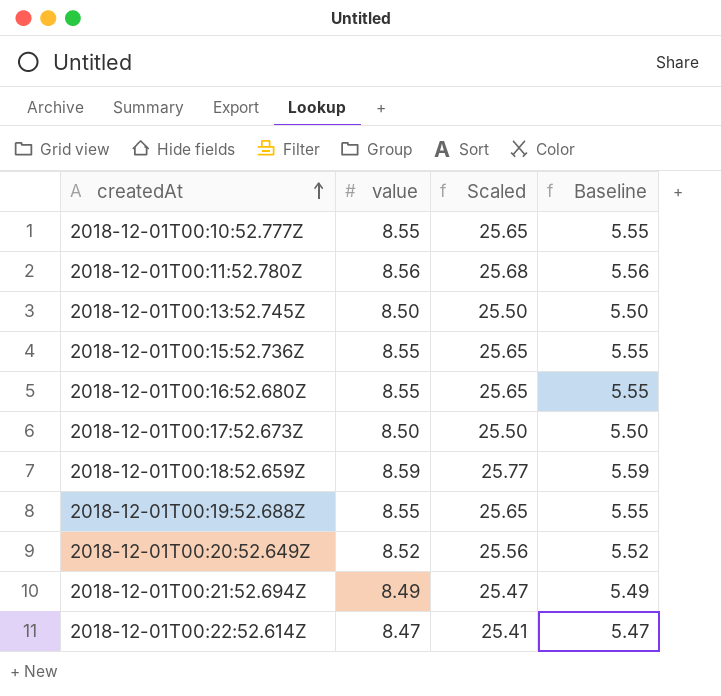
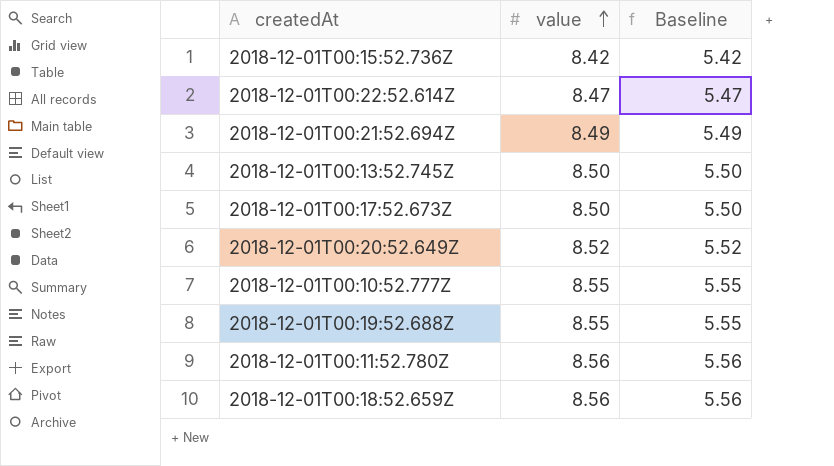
row order: createdAt ascending -> value ascending
column Scaled | formula: [value] * 3 -> none
row 2018-12-01T00:16:52.680Z: 8.55 | 25.65 | 5.55 -> none
2018-12-01T00:15:52.736Z | value: 8.55 -> 8.42
2018-12-01T00:15:52.736Z | Baseline: 5.55 -> 5.42
2018-12-01T00:18:52.659Z | value: 8.59 -> 8.56
2018-12-01T00:18:52.659Z | Baseline: 5.59 -> 5.56

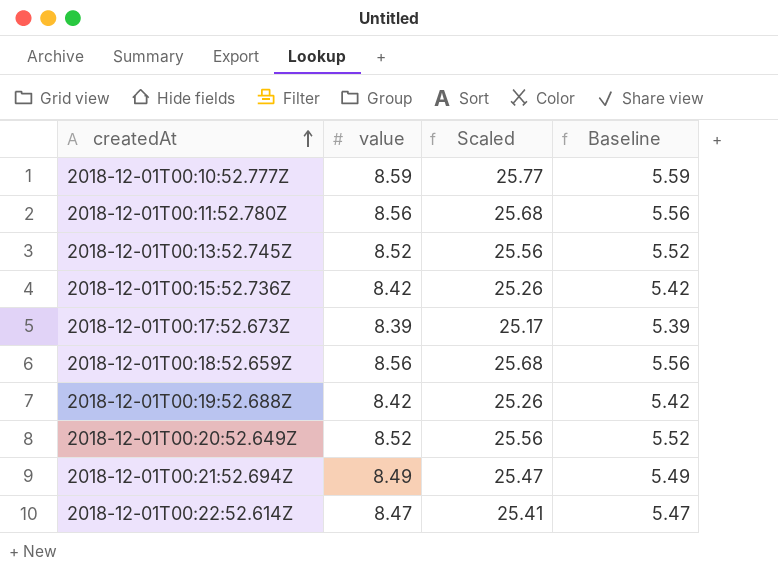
row order: value ascending -> createdAt ascending
column Scaled | formula: none -> [value] * 3
2018-12-01T00:10:52.777Z | value: 8.55 -> 8.59
2018-12-01T00:10:52.777Z | Baseline: 5.55 -> 5.59
2018-12-01T00:13:52.745Z | value: 8.50 -> 8.52
2018-12-01T00:13:52.745Z | Baseline: 5.50 -> 5.52
2018-12-01T00:17:52.673Z | value: 8.50 -> 8.39
2018-12-01T00:17:52.673Z | Baseline: 5.50 -> 5.39
2018-12-01T00:19:52.688Z | value: 8.55 -> 8.42
2018-12-01T00:19:52.688Z | Baseline: 5.55 -> 5.42

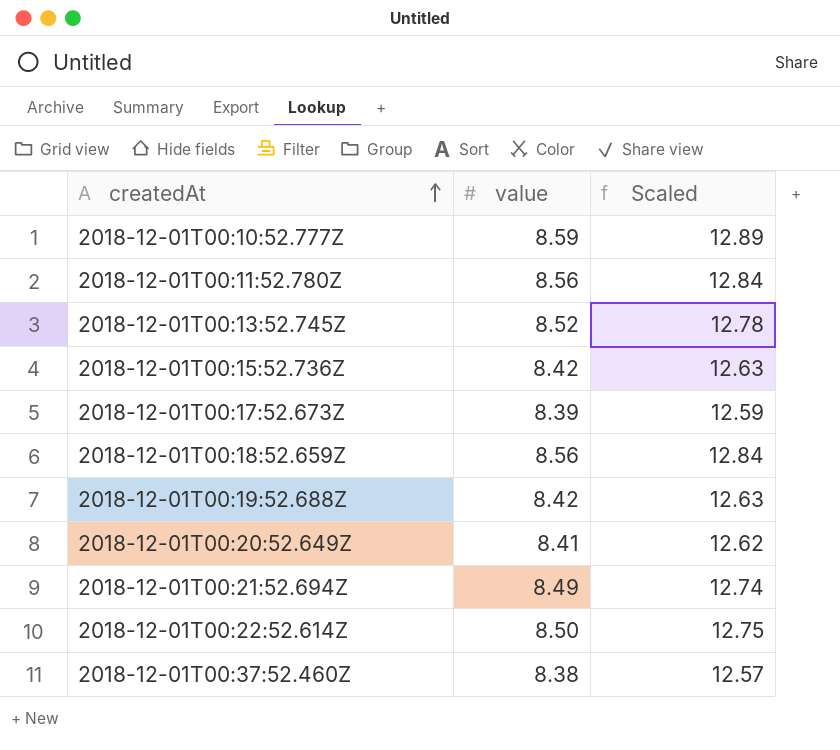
column Baseline | formula: [value] - 3 -> none
column Scaled | formula: [value] * 3 -> [value] * 1.5
2018-12-01T00:20:52.649Z | value: 8.52 -> 8.41
2018-12-01T00:22:52.614Z | value: 8.47 -> 8.50
row 2018-12-01T00:37:52.460Z: none -> 8.38 | 12.57

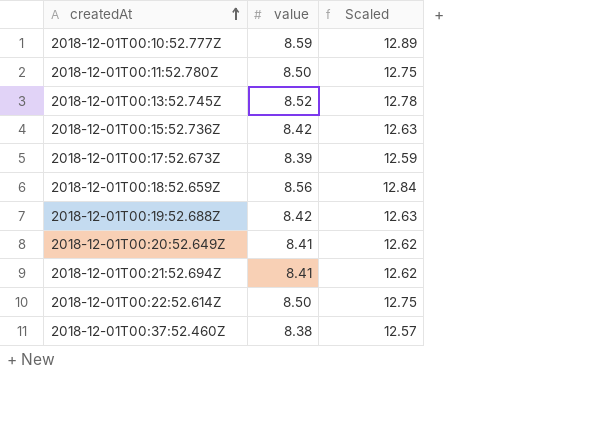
2018-12-01T00:11:52.780Z | value: 8.56 -> 8.50
2018-12-01T00:11:52.780Z | Scaled: 12.84 -> 12.75
2018-12-01T00:21:52.694Z | value: 8.49 -> 8.41
2018-12-01T00:21:52.694Z | Scaled: 12.74 -> 12.62

